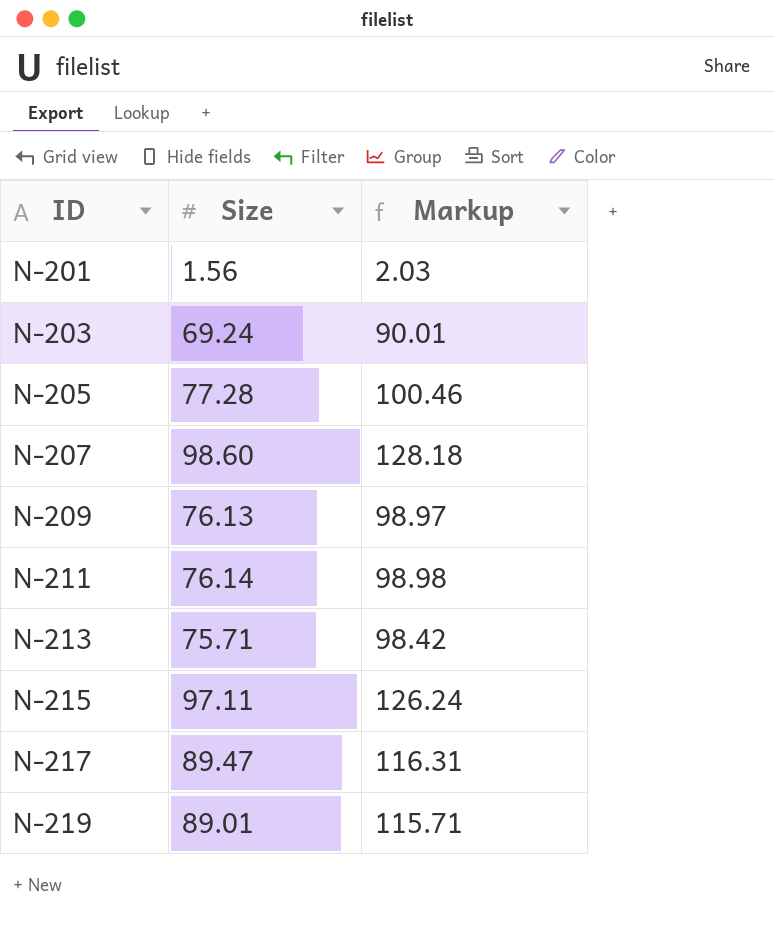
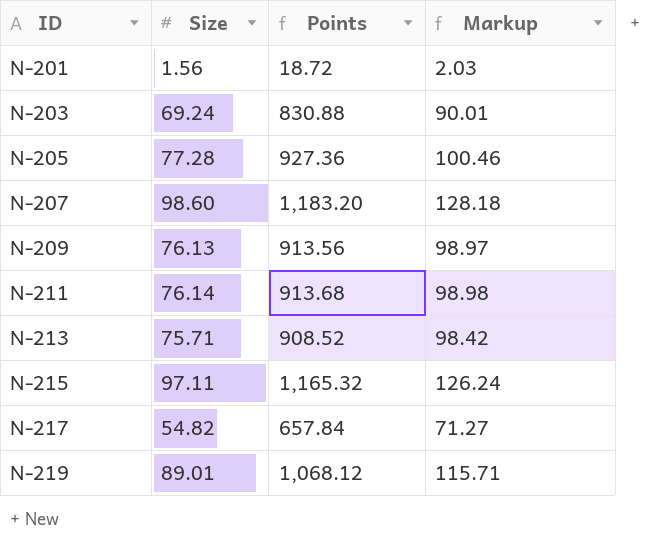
column Points | formula: none -> [Size] * 12
N-217 | Size: 89.47 -> 54.82
N-217 | Markup: 116.31 -> 71.27

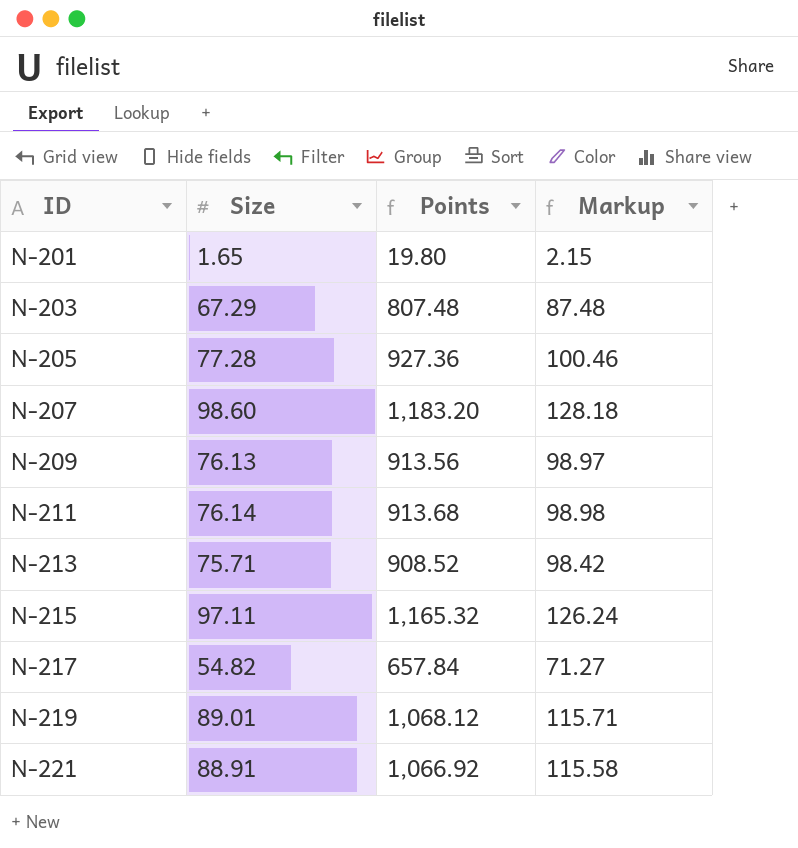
N-201 | Size: 1.56 -> 1.65
N-201 | Points: 18.72 -> 19.80
N-201 | Markup: 2.03 -> 2.15
N-203 | Size: 69.24 -> 67.29
N-203 | Points: 830.88 -> 807.48
N-203 | Markup: 90.01 -> 87.48
row N-221: none -> 88.91 | 1,066.92 | 115.58

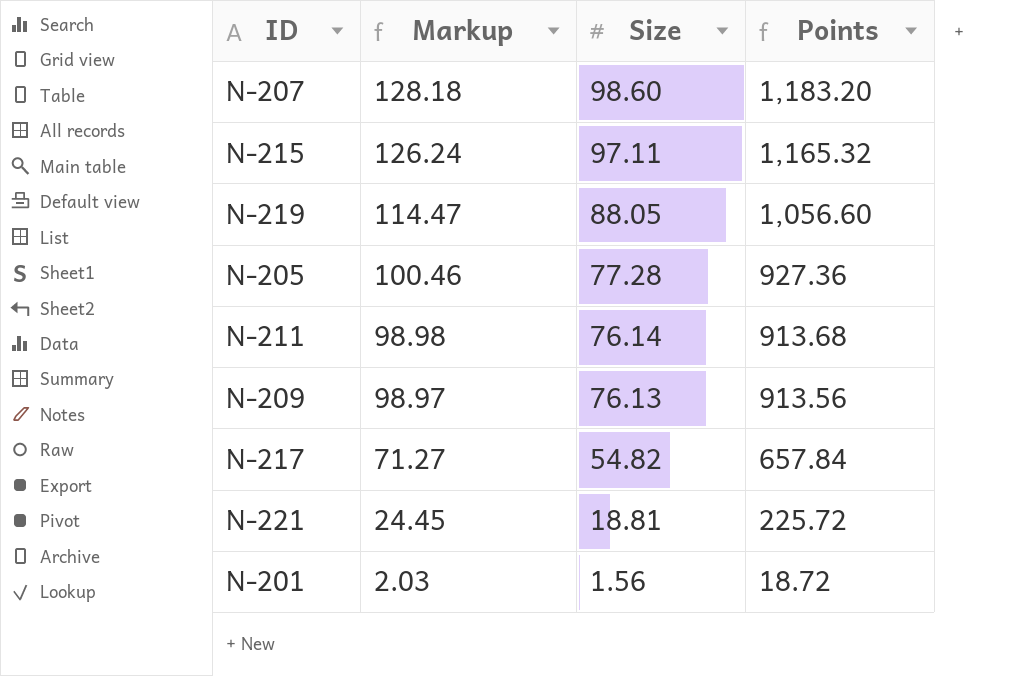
row order: ID ascending -> Markup descending
column Markup | position: 4 -> 2
row N-203: 67.29 | 807.48 | 87.48 -> none
row N-213: 75.71 | 908.52 | 98.42 -> none
N-219 | Markup: 115.71 -> 114.47
N-219 | Size: 89.01 -> 88.05
N-219 | Points: 1,068.12 -> 1,056.60
N-221 | Markup: 115.58 -> 24.45
N-221 | Size: 88.91 -> 18.81
N-221 | Points: 1,066.92 -> 225.72
N-201 | Markup: 2.15 -> 2.03
N-201 | Size: 1.65 -> 1.56
N-201 | Points: 19.80 -> 18.72

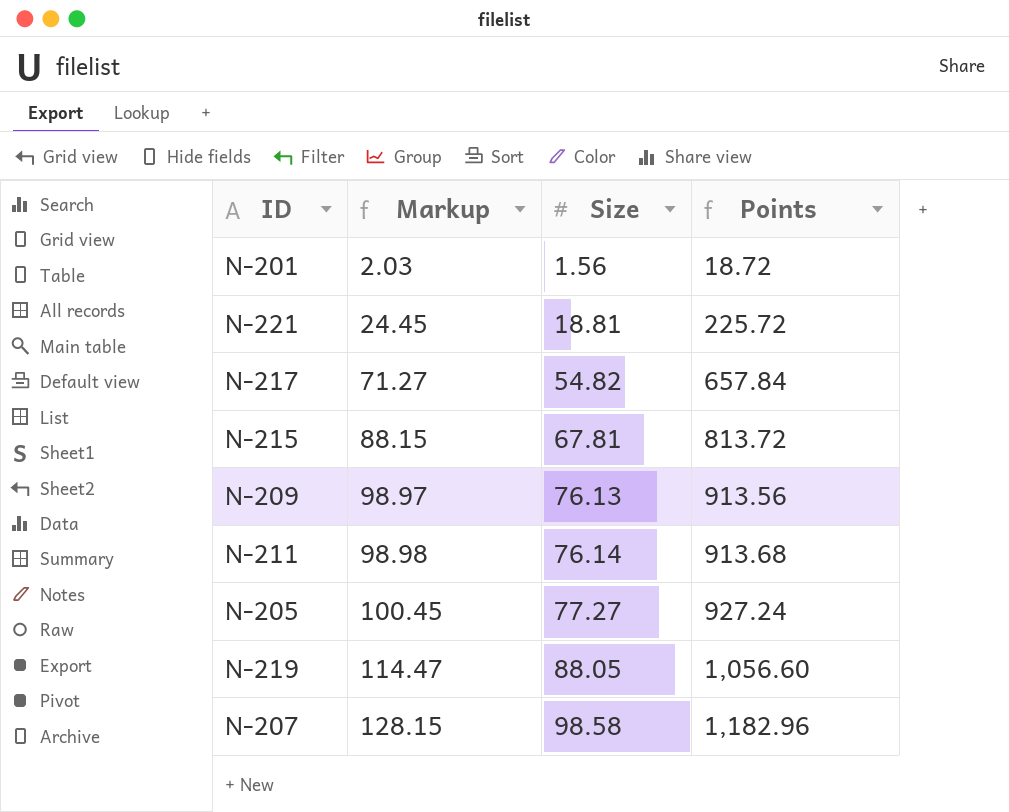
row order: Markup descending -> Markup ascending
N-215 | Markup: 126.24 -> 88.15
N-215 | Size: 97.11 -> 67.81
N-215 | Points: 1,165.32 -> 813.72
N-205 | Markup: 100.46 -> 100.45
N-205 | Size: 77.28 -> 77.27
N-205 | Points: 927.36 -> 927.24
N-207 | Markup: 128.18 -> 128.15
N-207 | Size: 98.60 -> 98.58
N-207 | Points: 1,183.20 -> 1,182.96

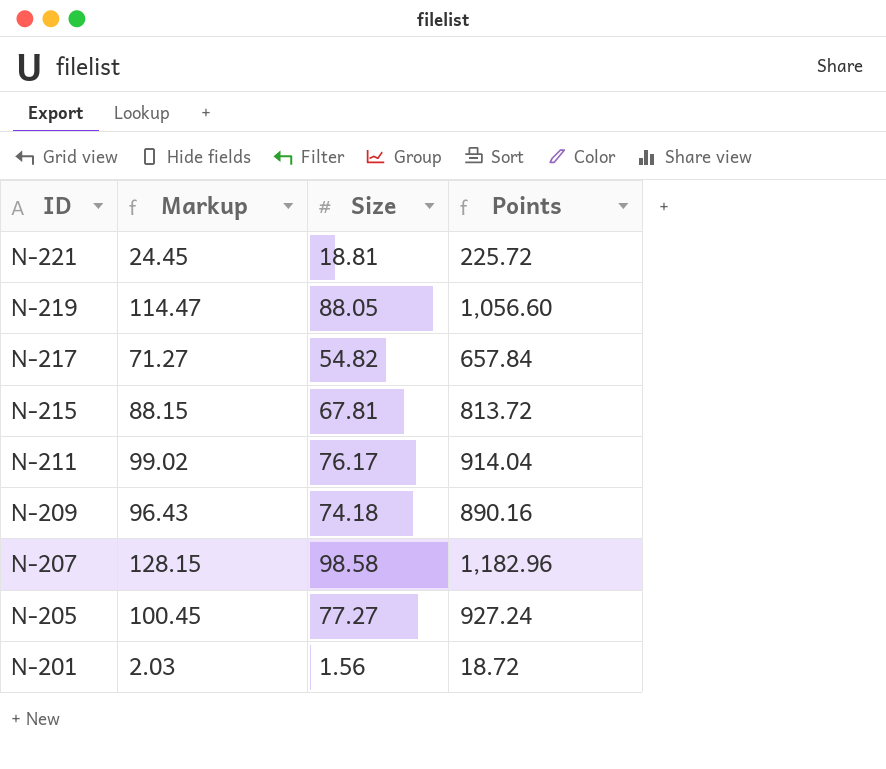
row order: Markup ascending -> ID descending
N-211 | Markup: 98.98 -> 99.02
N-211 | Size: 76.14 -> 76.17
N-211 | Points: 913.68 -> 914.04
N-209 | Markup: 98.97 -> 96.43
N-209 | Size: 76.13 -> 74.18
N-209 | Points: 913.56 -> 890.16

